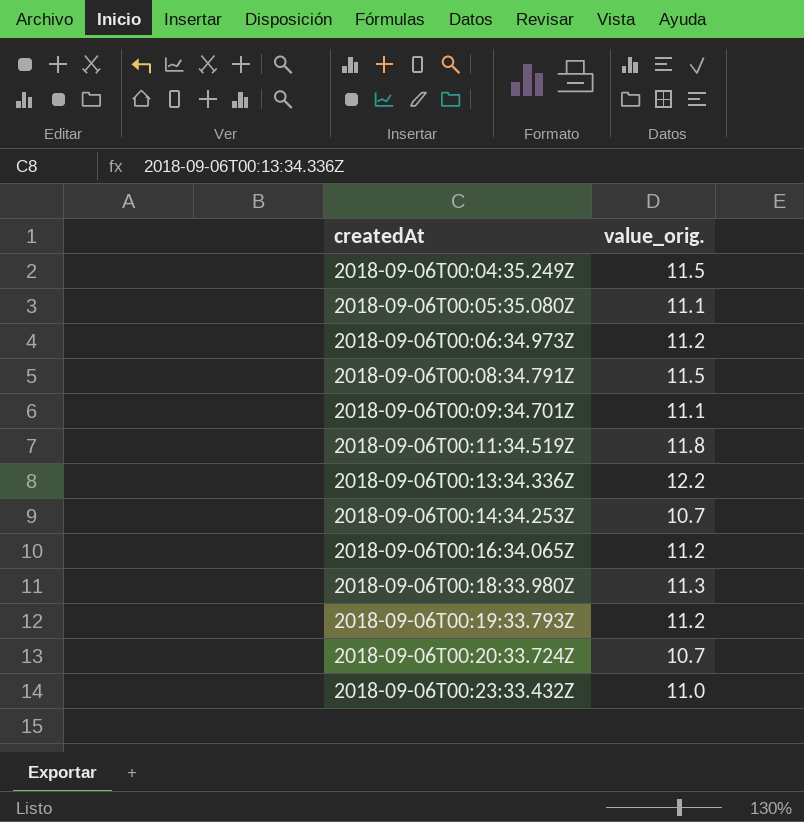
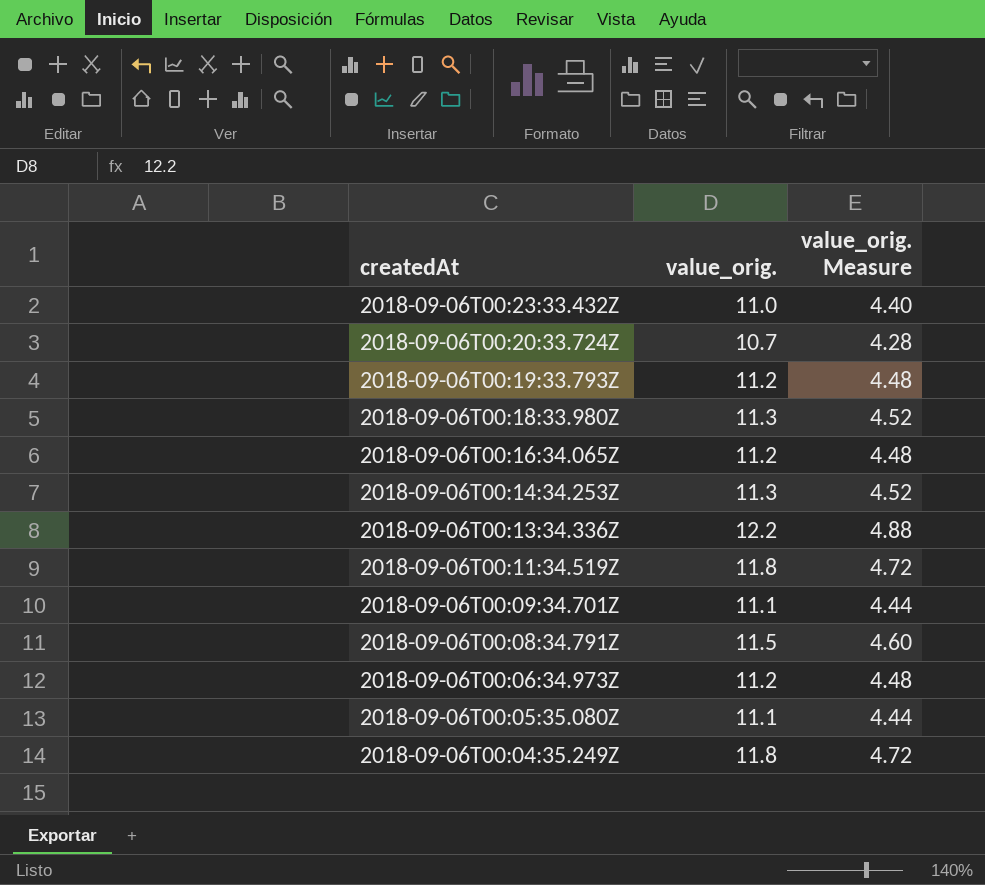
row order: createdAt ascending -> createdAt descending
column value_orig. Measure | formula: none -> [value_orig.] * 0.4
2018-09-06T00:14:34.253Z | value_orig.: 10.7 -> 11.3
2018-09-06T00:04:35.249Z | value_orig.: 11.5 -> 11.8

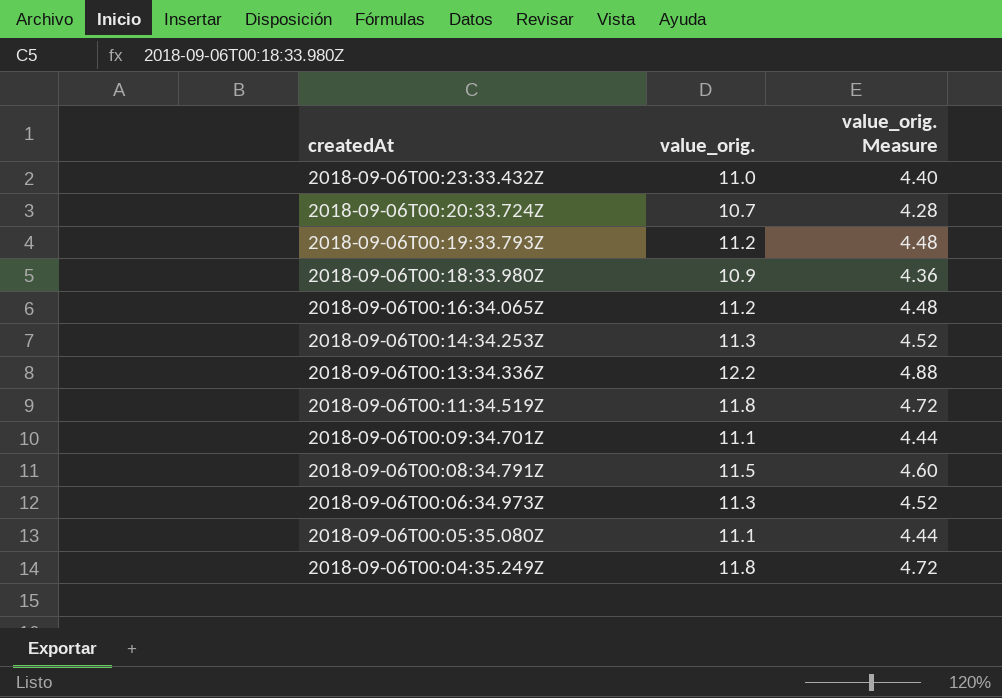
2018-09-06T00:18:33.980Z | value_orig.: 11.3 -> 10.9
2018-09-06T00:18:33.980Z | value_orig. Measure: 4.52 -> 4.36
2018-09-06T00:06:34.973Z | value_orig.: 11.2 -> 11.3
2018-09-06T00:06:34.973Z | value_orig. Measure: 4.48 -> 4.52

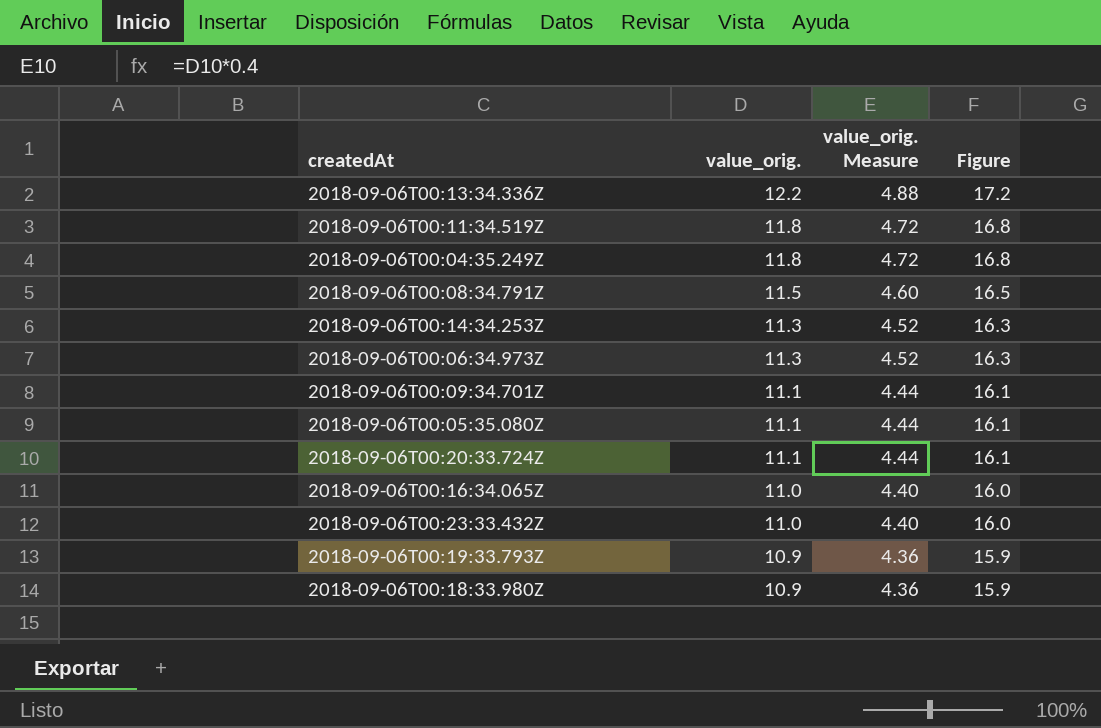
row order: createdAt descending -> value_orig. descending
column Figure | formula: none -> [value_orig.] + 5
2018-09-06T00:20:33.724Z | value_orig.: 10.7 -> 11.1
2018-09-06T00:20:33.724Z | value_orig. Measure: 4.28 -> 4.44
2018-09-06T00:16:34.065Z | value_orig.: 11.2 -> 11.0
2018-09-06T00:16:34.065Z | value_orig. Measure: 4.48 -> 4.40
2018-09-06T00:19:33.793Z | value_orig.: 11.2 -> 10.9
2018-09-06T00:19:33.793Z | value_orig. Measure: 4.48 -> 4.36

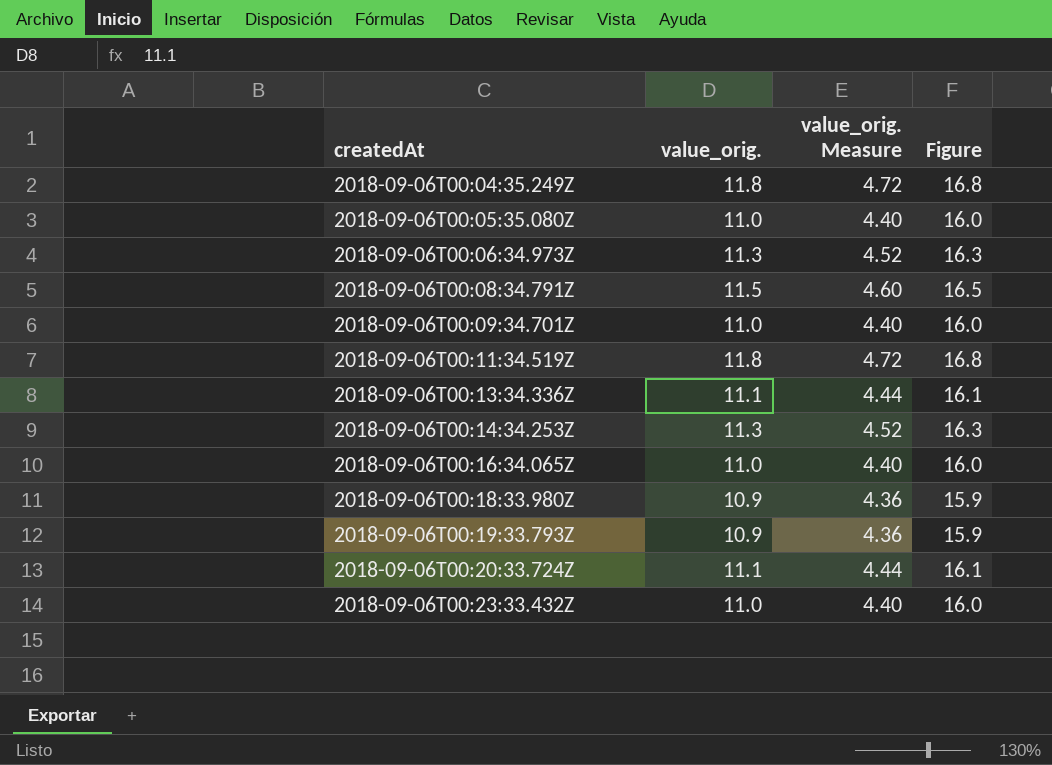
row order: value_orig. descending -> createdAt ascending
2018-09-06T00:05:35.080Z | value_orig.: 11.1 -> 11.0
2018-09-06T00:05:35.080Z | value_orig. Measure: 4.44 -> 4.40
2018-09-06T00:05:35.080Z | Figure: 16.1 -> 16.0
2018-09-06T00:09:34.701Z | value_orig.: 11.1 -> 11.0
2018-09-06T00:09:34.701Z | value_orig. Measure: 4.44 -> 4.40
2018-09-06T00:09:34.701Z | Figure: 16.1 -> 16.0
2018-09-06T00:13:34.336Z | value_orig.: 12.2 -> 11.1
2018-09-06T00:13:34.336Z | value_orig. Measure: 4.88 -> 4.44
2018-09-06T00:13:34.336Z | Figure: 17.2 -> 16.1

